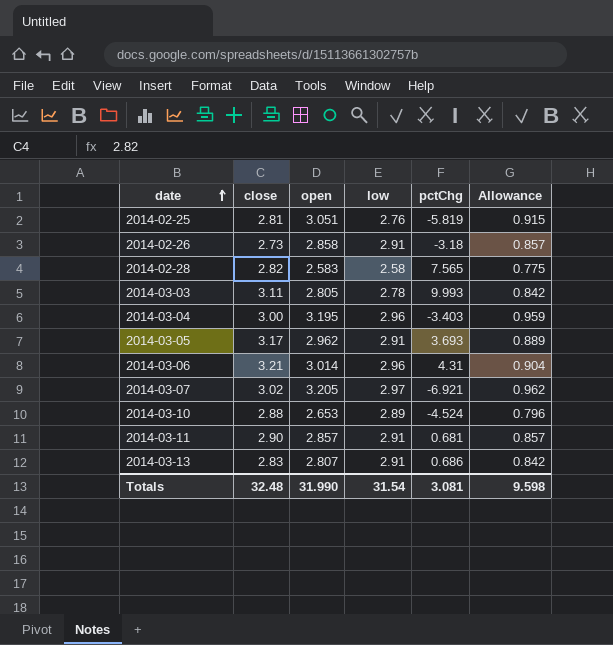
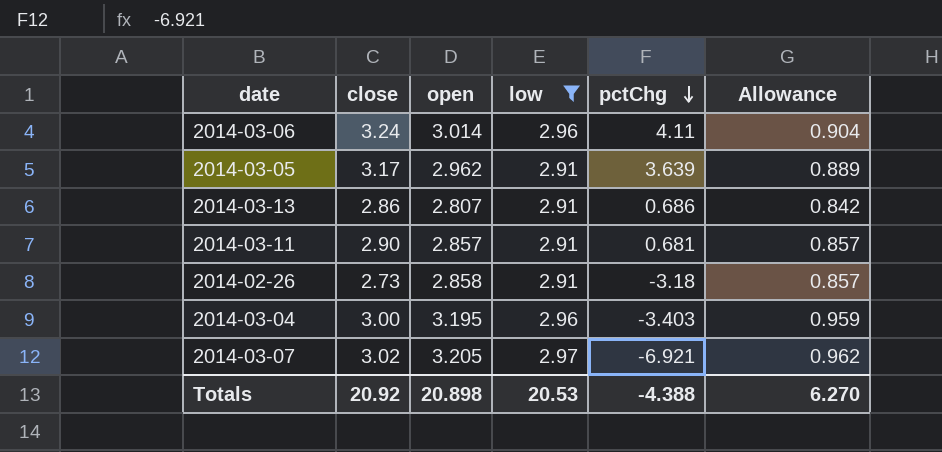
filter: none -> low >= 2.91
row order: date ascending -> pctChg descending
2014-03-06 | close: 3.21 -> 3.24
2014-03-06 | pctChg: 4.31 -> 4.11
2014-03-05 | pctChg: 3.693 -> 3.639
2014-03-13 | close: 2.83 -> 2.86
Totals | close: 32.48 -> 20.92
Totals | open: 31.990 -> 20.898
Totals | low: 31.54 -> 20.53
Totals | pctChg: 3.081 -> -4.388
Totals | Allowance: 9.598 -> 6.270

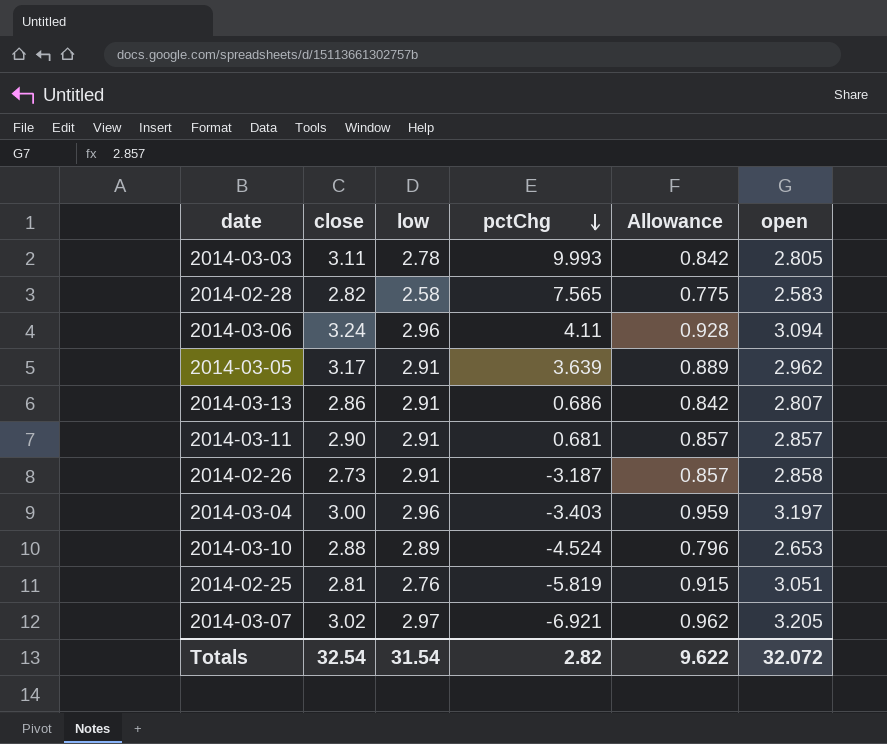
filter: low >= 2.91 -> none
column open | position: 3 -> 6
2014-03-06 | Allowance: 0.904 -> 0.928
2014-03-06 | open: 3.014 -> 3.094
2014-02-26 | pctChg: -3.18 -> -3.187
2014-03-04 | open: 3.195 -> 3.197
Totals | close: 20.92 -> 32.54
Totals | low: 20.53 -> 31.54
Totals | pctChg: -4.388 -> 2.82
Totals | Allowance: 6.270 -> 9.622
Totals | open: 20.898 -> 32.072

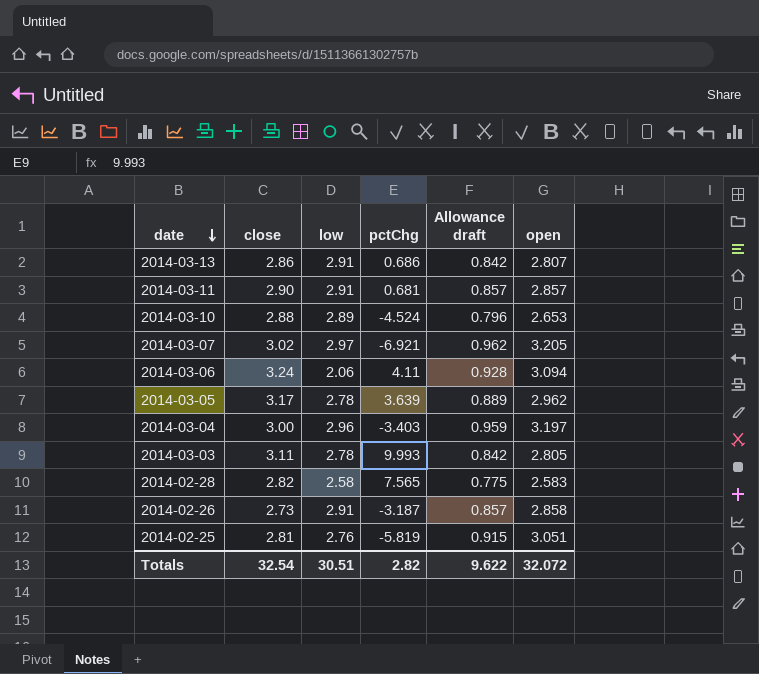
row order: pctChg descending -> date descending
column name: Allowance -> Allowance draft
2014-03-06 | low: 2.96 -> 2.06
2014-03-05 | low: 2.91 -> 2.78
Totals | low: 31.54 -> 30.51

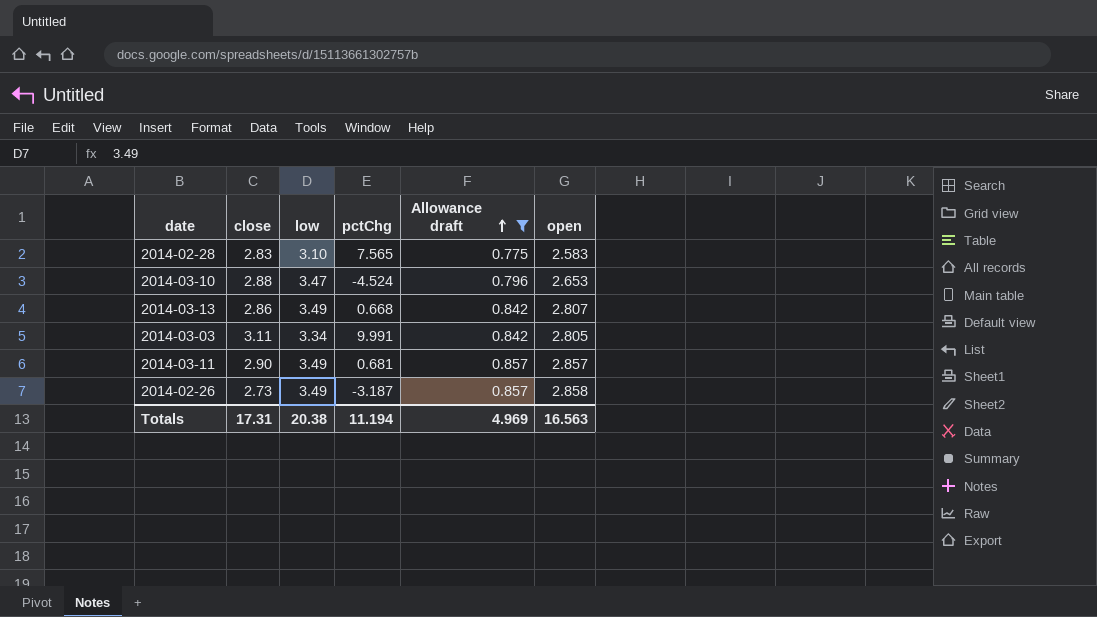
filter: none -> Allowance draft <= 0.857
row order: date descending -> Allowance draft ascending
2014-02-28 | close: 2.82 -> 2.83
2014-02-28 | low: 2.58 -> 3.10
2014-03-10 | low: 2.89 -> 3.47
2014-03-13 | low: 2.91 -> 3.49
2014-03-13 | pctChg: 0.686 -> 0.668
2014-03-03 | low: 2.78 -> 3.34
2014-03-03 | pctChg: 9.993 -> 9.991
2014-03-11 | low: 2.91 -> 3.49
2014-02-26 | low: 2.91 -> 3.49
Totals | close: 32.54 -> 17.31
Totals | low: 30.51 -> 20.38
Totals | pctChg: 2.82 -> 11.194
Totals | Allowance draft: 9.622 -> 4.969
Totals | open: 32.072 -> 16.563

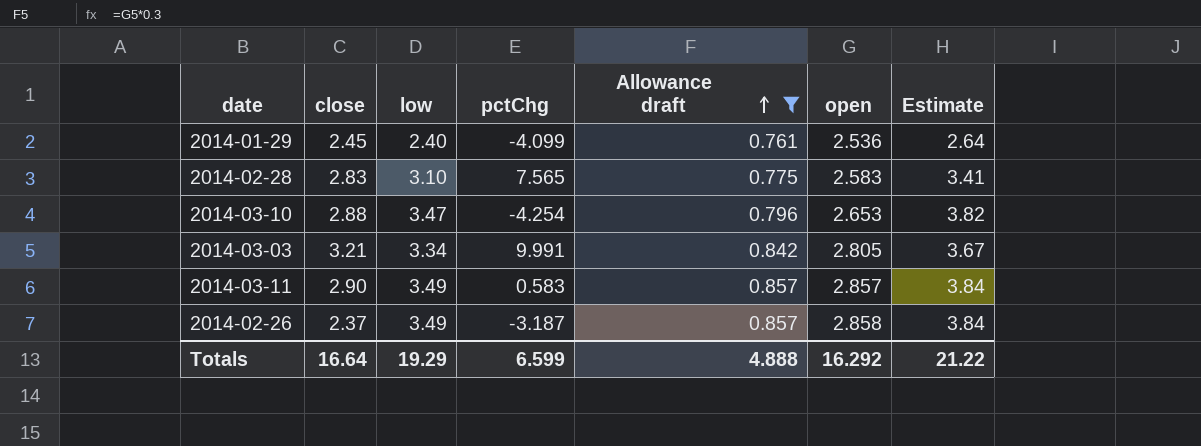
column Estimate | formula: none -> [low] * 1.1
row 2014-03-13: 2.86 | 3.49 | 0.668 | 0.842 | 2.807 -> none
row 2014-01-29: none -> 2.45 | 2.40 | -4.099 | 0.761 | 2.536 | 2.64
2014-03-10 | pctChg: -4.524 -> -4.254
2014-03-03 | close: 3.11 -> 3.21
2014-03-11 | pctChg: 0.681 -> 0.583
2014-02-26 | close: 2.73 -> 2.37
Totals | close: 17.31 -> 16.64
Totals | low: 20.38 -> 19.29
Totals | pctChg: 11.194 -> 6.599
Totals | Allowance draft: 4.969 -> 4.888
Totals | open: 16.563 -> 16.292

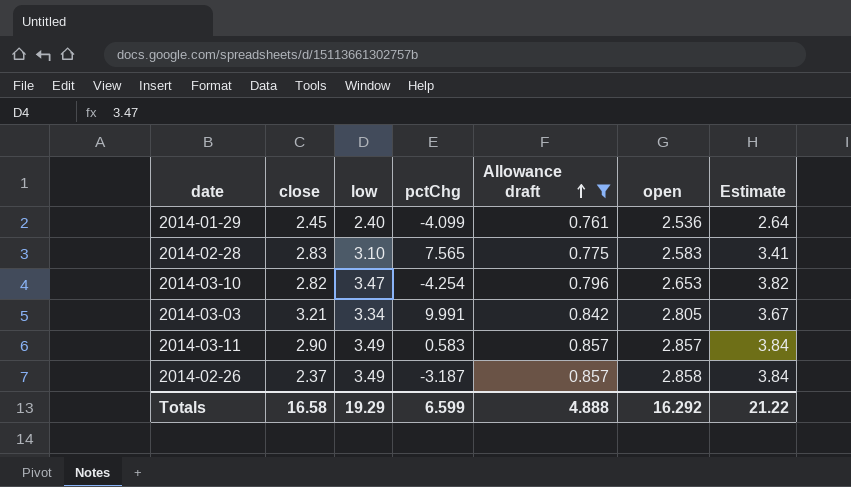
2014-03-10 | close: 2.88 -> 2.82
Totals | close: 16.64 -> 16.58

